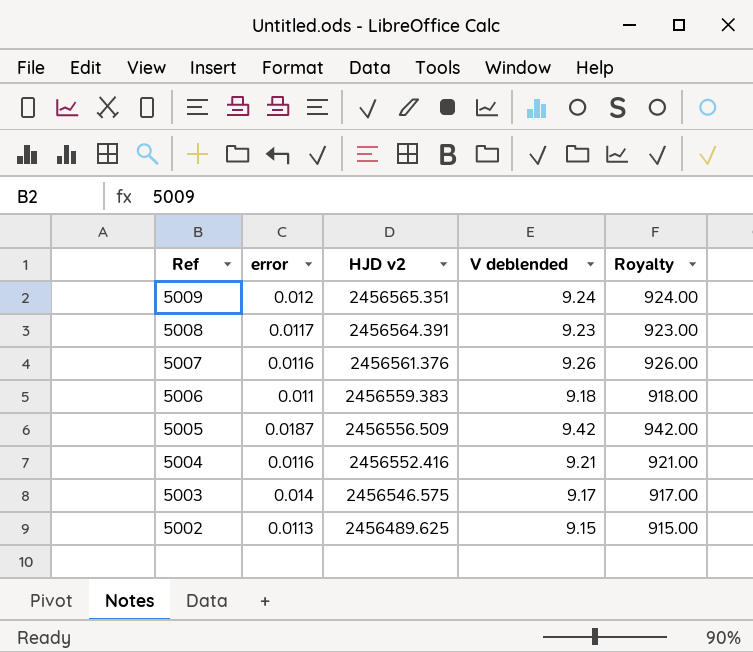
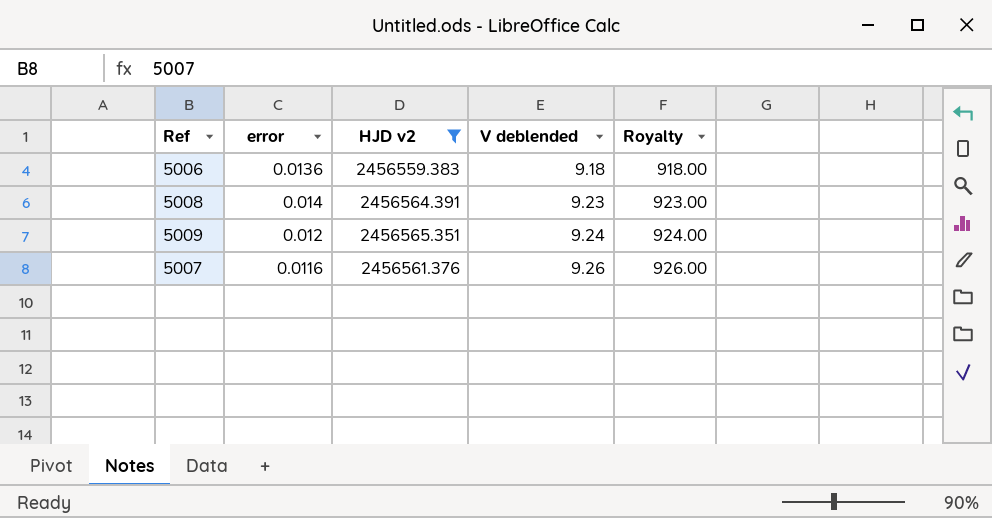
filter: none -> HJD v2 >= 2456559.383
row order: Ref descending -> V deblended ascending
5006 | error: 0.011 -> 0.0136
5008 | error: 0.0117 -> 0.014

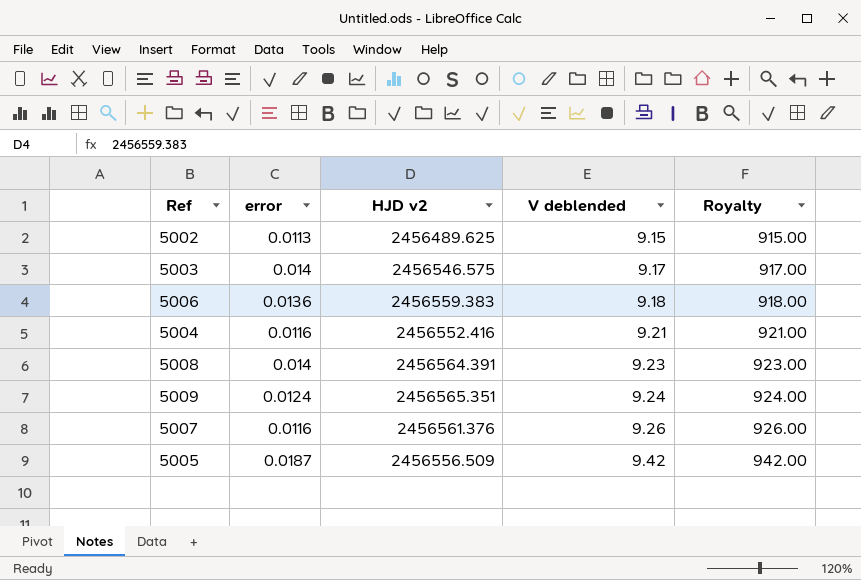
filter: HJD v2 >= 2456559.383 -> none
5009 | error: 0.012 -> 0.0124

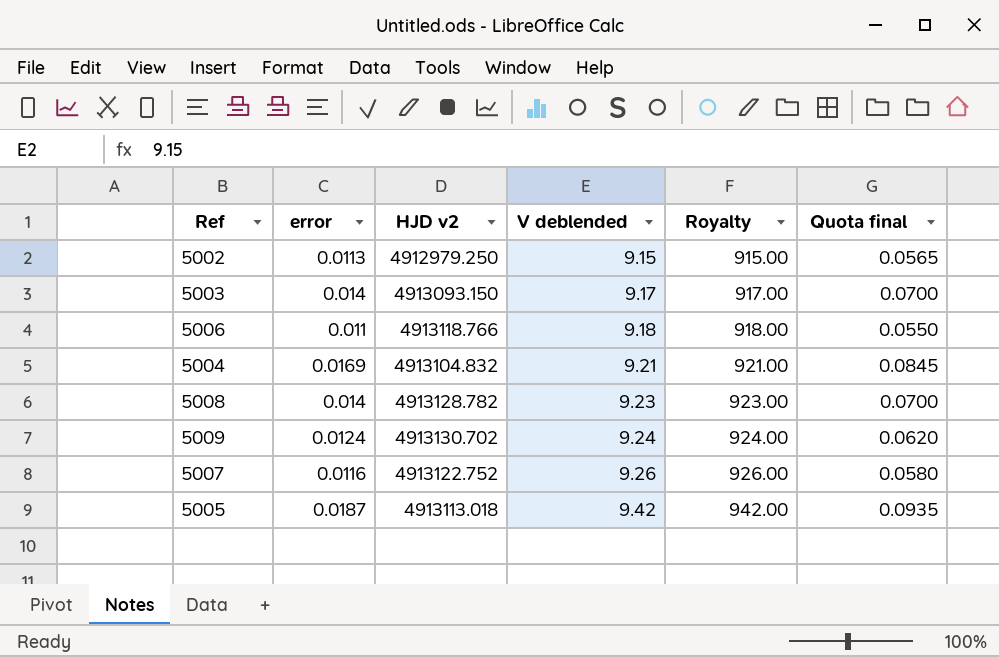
column Quota final | formula: none -> [error] * 5
5002 | HJD v2: 2456489.625 -> 4912979.250
5003 | HJD v2: 2456546.575 -> 4913093.150
5006 | error: 0.0136 -> 0.011
5006 | HJD v2: 2456559.383 -> 4913118.766
5004 | error: 0.0116 -> 0.0169
5004 | HJD v2: 2456552.416 -> 4913104.832
5008 | HJD v2: 2456564.391 -> 4913128.782
5009 | HJD v2: 2456565.351 -> 4913130.702
5007 | HJD v2: 2456561.376 -> 4913122.752
5005 | HJD v2: 2456556.509 -> 4913113.018

